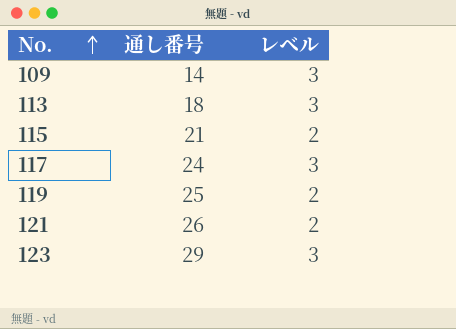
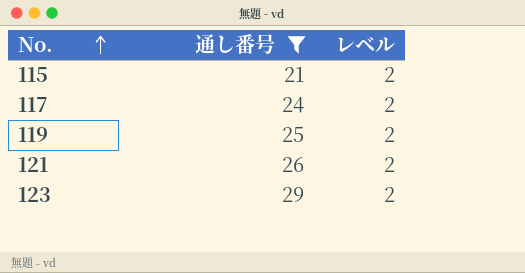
filter: none -> 通し番号 >= 21
117 | レベル: 3 -> 2
123 | レベル: 3 -> 2

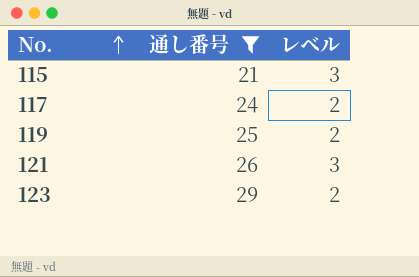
115 | レベル: 2 -> 3
121 | レベル: 2 -> 3

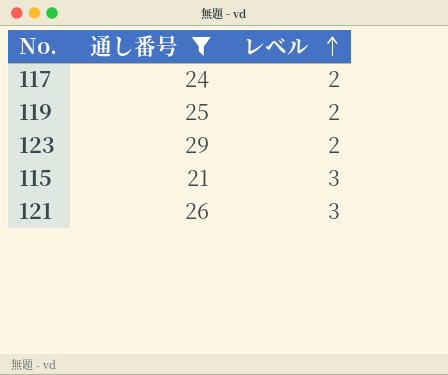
row order: No. ascending -> レベル ascending

